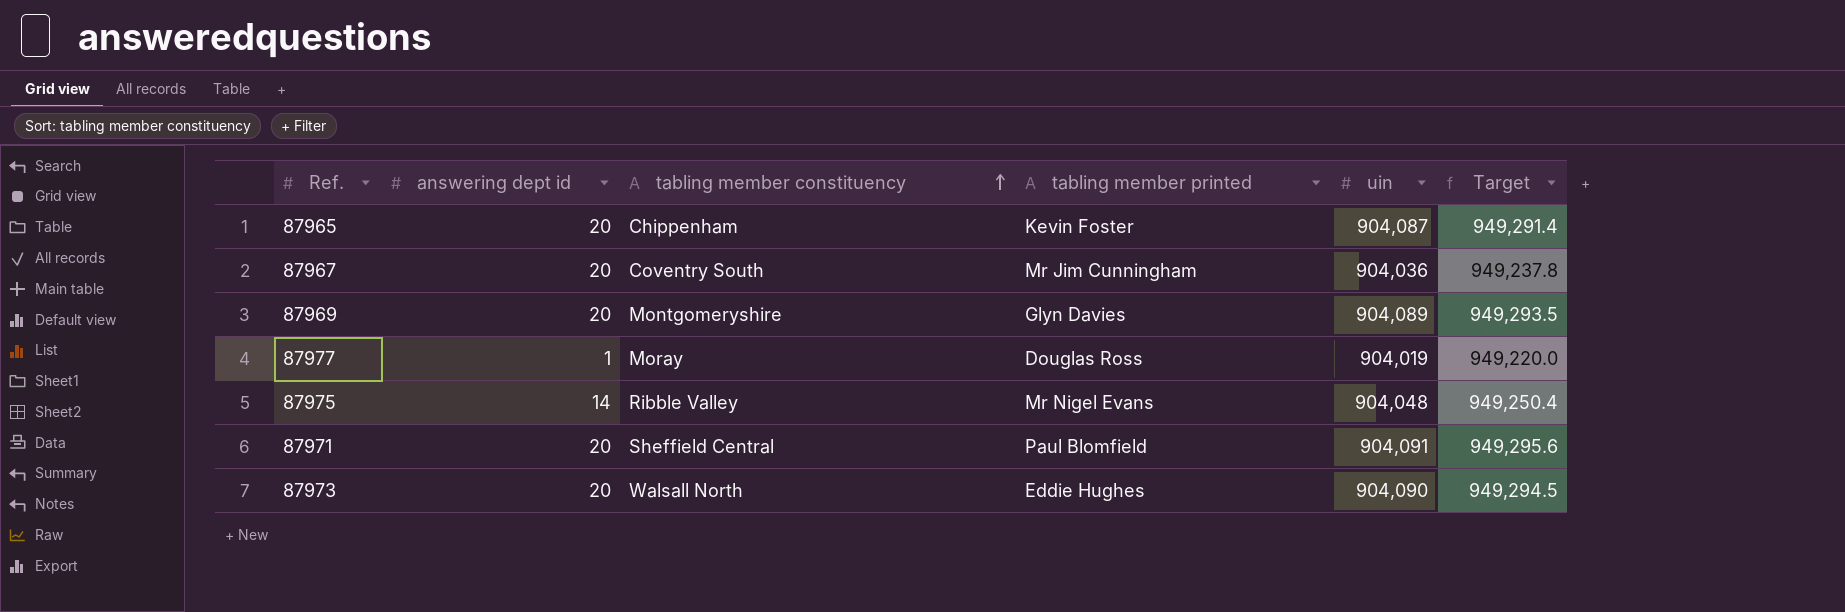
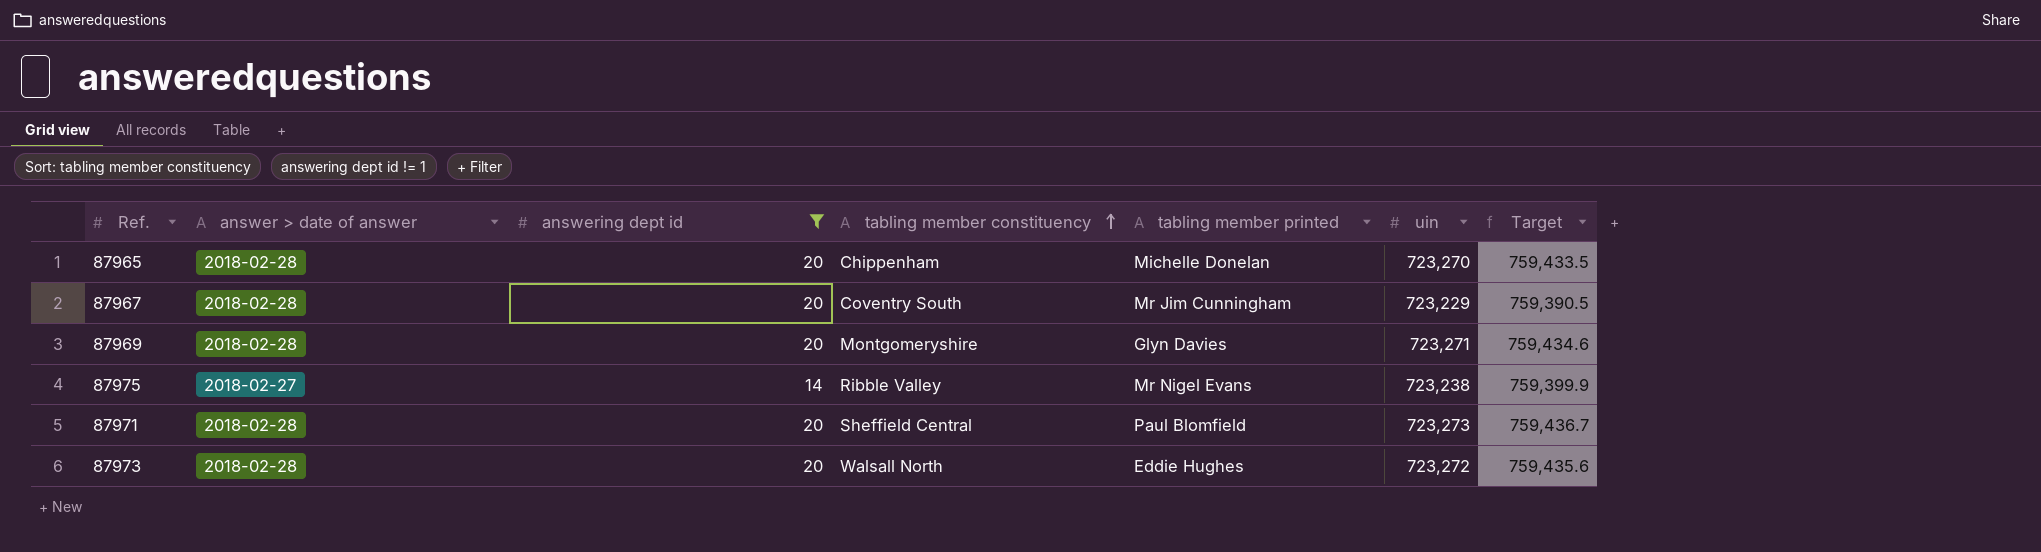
filter: none -> answering dept id != 1
column answer > date of answer | position: none -> 2
87965 | tabling member printed: Kevin Foster -> Michelle Donelan
87965 | uin: 904,087 -> 723,270
87965 | Target: 949,291.4 -> 759,433.5
87967 | uin: 904,036 -> 723,229
87967 | Target: 949,237.8 -> 759,390.5
87969 | uin: 904,089 -> 723,271
87969 | Target: 949,293.5 -> 759,434.6
87975 | uin: 904,048 -> 723,238
87975 | Target: 949,250.4 -> 759,399.9
87971 | uin: 904,091 -> 723,273
87971 | Target: 949,295.6 -> 759,436.7
87973 | uin: 904,090 -> 723,272
87973 | Target: 949,294.5 -> 759,435.6

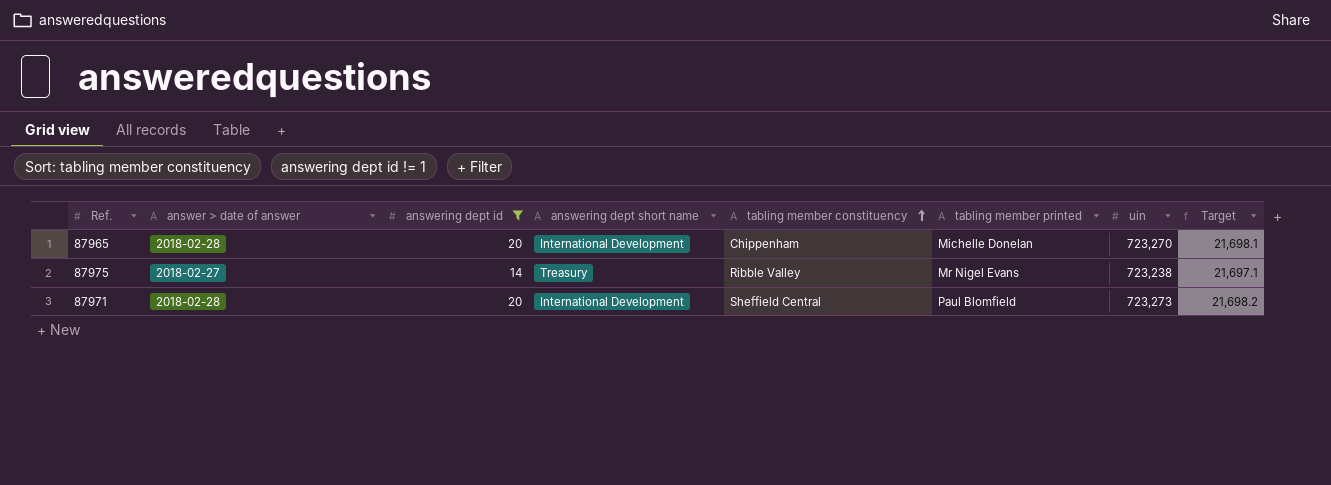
column answering dept short name | position: none -> 4
column Target | formula: [uin] * 1.05 -> [uin] * 0.03
row 87967: 2018-02-28 | 20 | Coventry South | Mr Jim Cunningham | 723,229 | 759,390.5 -> none
row 87969: 2018-02-28 | 20 | Montgomeryshire | Glyn Davies | 723,271 | 759,434.6 -> none
row 87973: 2018-02-28 | 20 | Walsall North | Eddie Hughes | 723,272 | 759,435.6 -> none

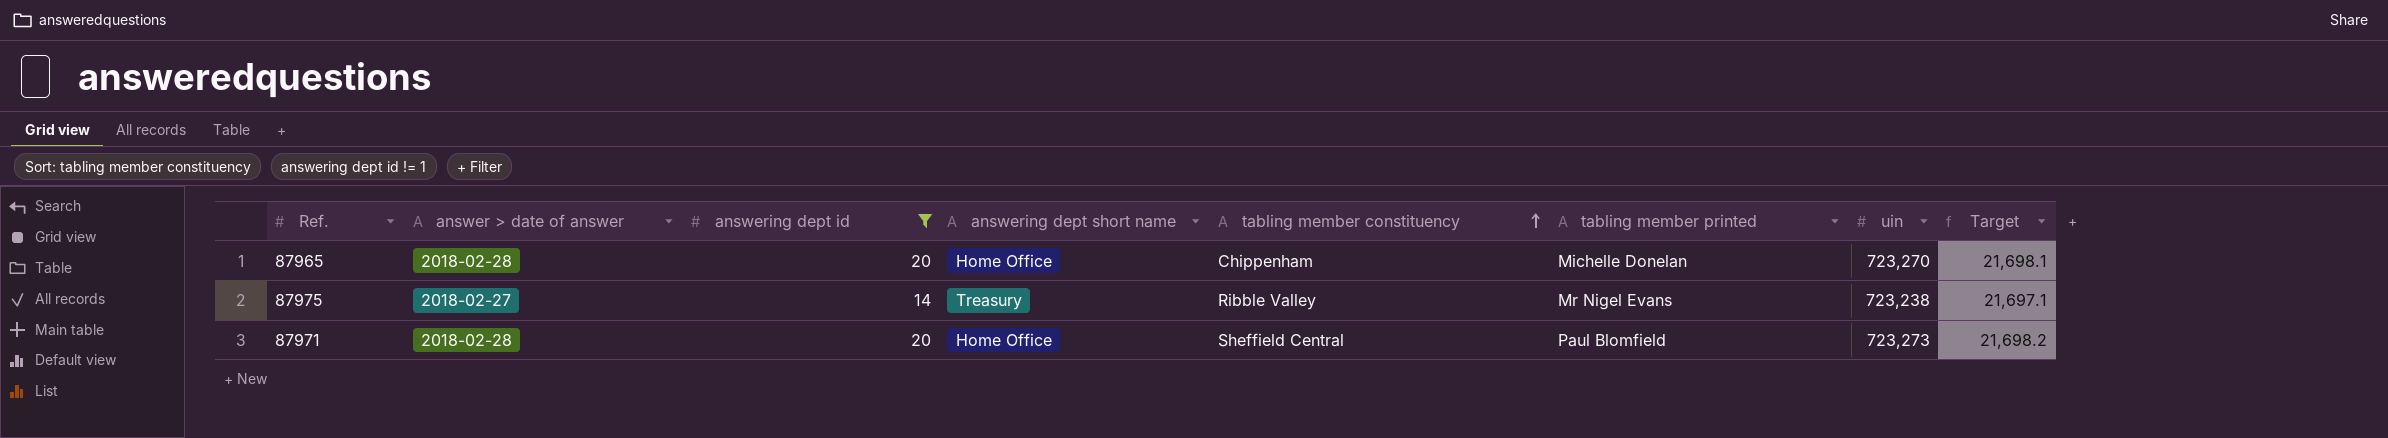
87965 | answering dept short name: International Development -> Home Office
87971 | answering dept short name: International Development -> Home Office

